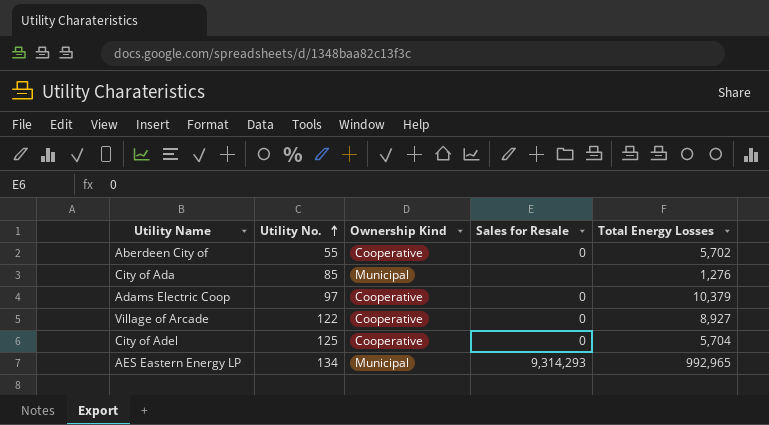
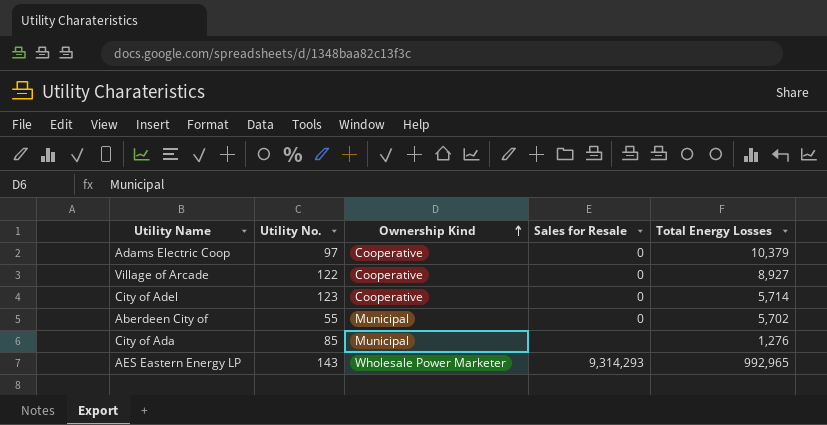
row order: Utility No. ascending -> Ownership Kind ascending
City of Adel | Utility No.: 125 -> 123
City of Adel | Total Energy Losses: 5,704 -> 5,714
Aberdeen City of | Ownership Kind: Cooperative -> Municipal
AES Eastern Energy LP | Utility No.: 134 -> 143
AES Eastern Energy LP | Ownership Kind: Municipal -> Wholesale Power Marketer

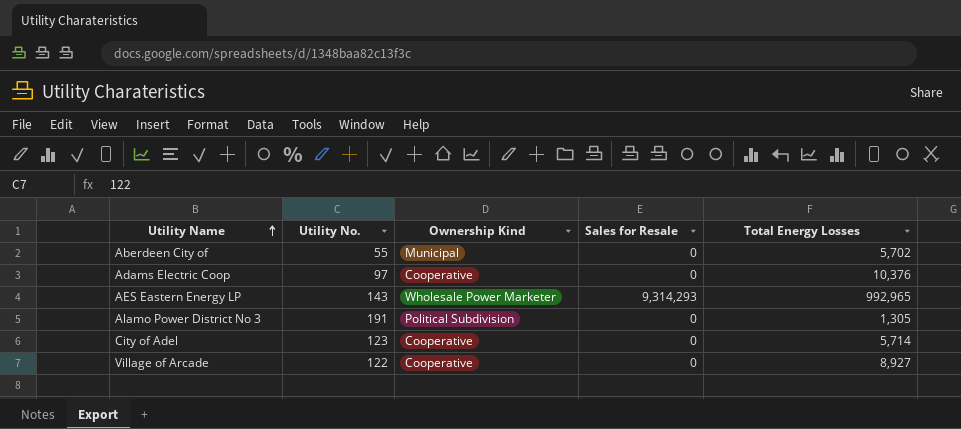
row order: Ownership Kind ascending -> Utility Name ascending
row City of Ada: 85 | Municipal | none | 1,276 -> none
Adams Electric Coop | Total Energy Losses: 10,379 -> 10,376
row Alamo Power District No 3: none -> 191 | Political Subdivision | 0 | 1,305

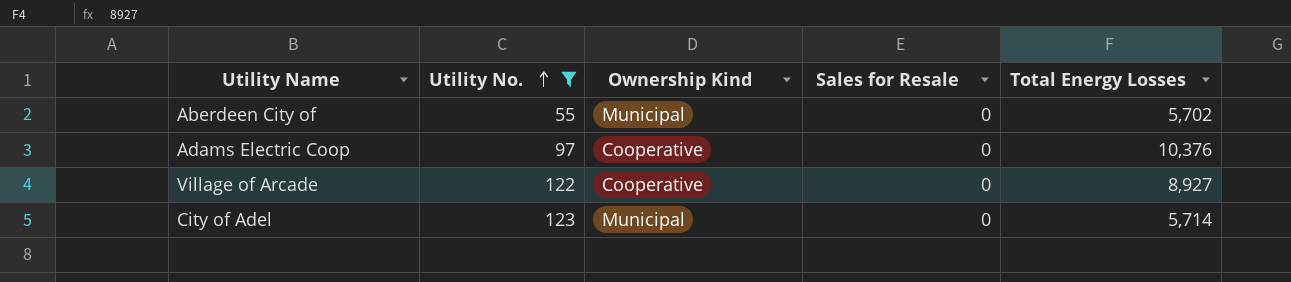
filter: none -> Utility No. <= 123
row order: Utility Name ascending -> Utility No. ascending
City of Adel | Ownership Kind: Cooperative -> Municipal

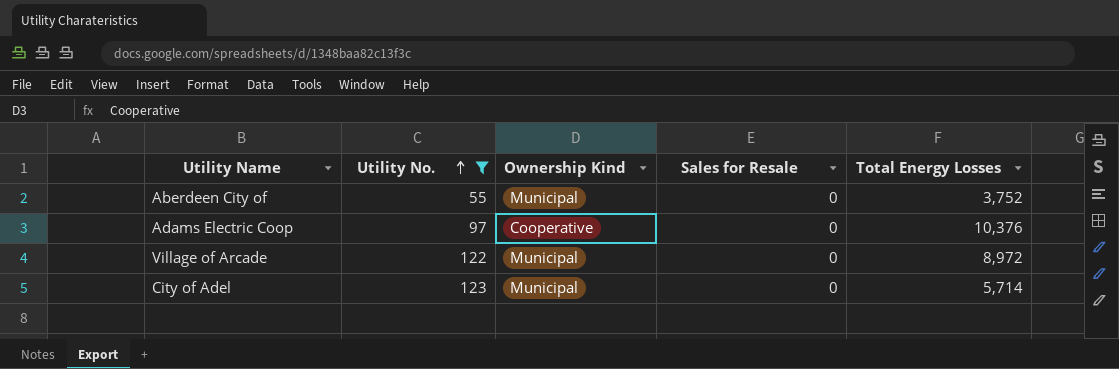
Aberdeen City of | Total Energy Losses: 5,702 -> 3,752
Village of Arcade | Ownership Kind: Cooperative -> Municipal
Village of Arcade | Total Energy Losses: 8,927 -> 8,972

